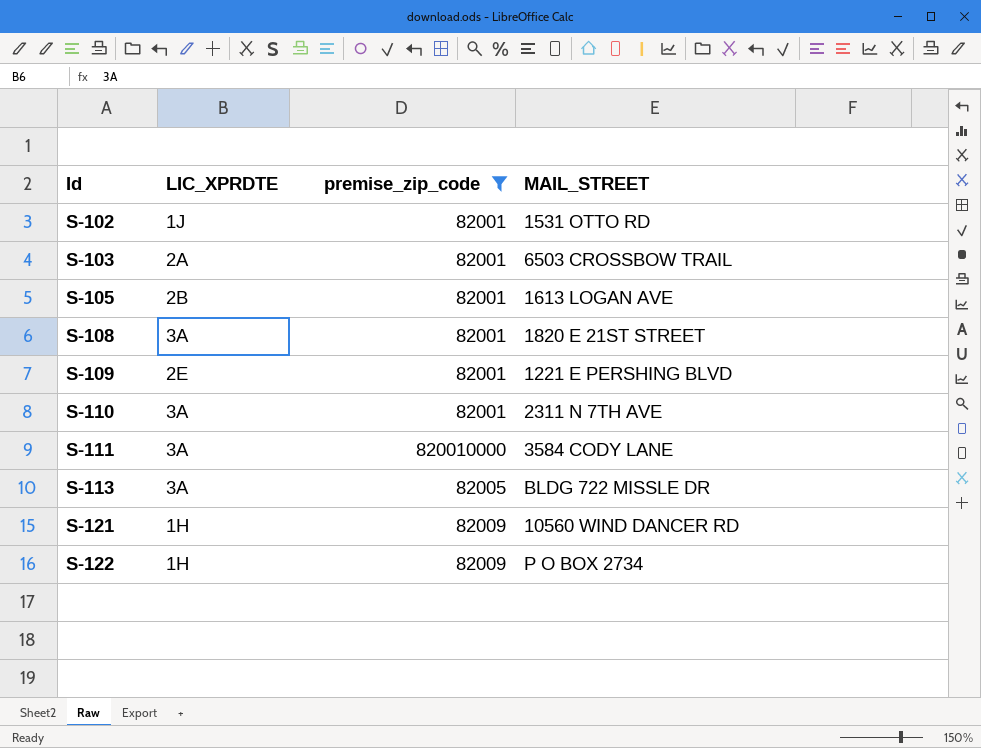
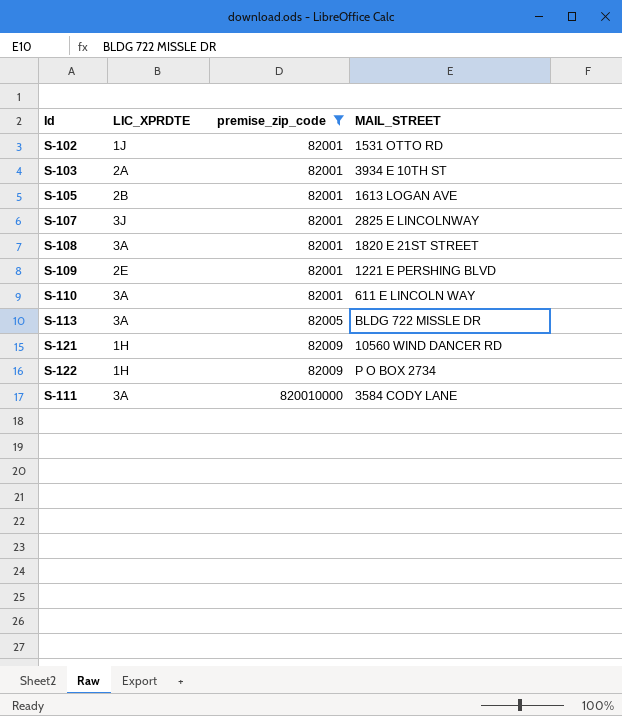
row order: Id ascending -> premise_zip_code ascending
S-103 | MAIL_STREET: 6503 CROSSBOW TRAIL -> 3934 E 10TH ST
row S-107: none -> 3J | 82001 | 2825 E LINCOLNWAY
S-110 | MAIL_STREET: 2311 N 7TH AVE -> 611 E LINCOLN WAY

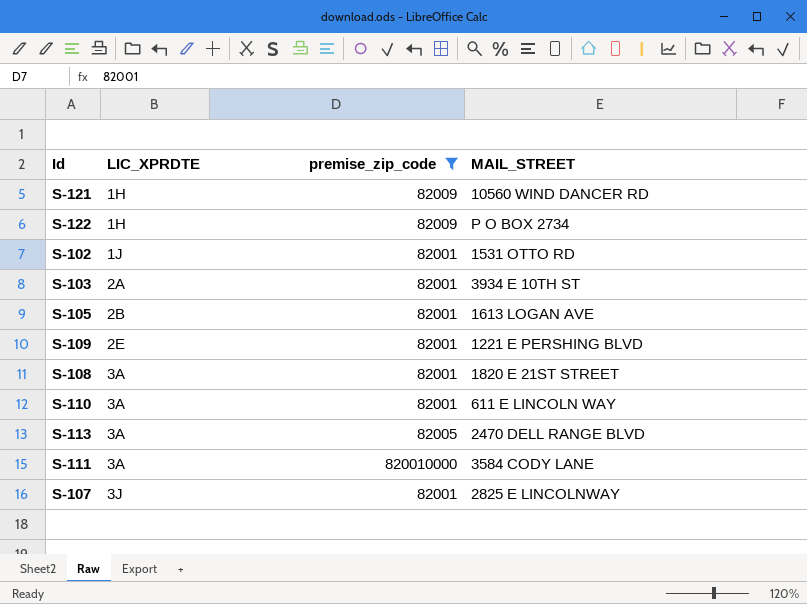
row order: premise_zip_code ascending -> LIC_XPRDTE ascending
S-113 | MAIL_STREET: BLDG 722 MISSLE DR -> 2470 DELL RANGE BLVD

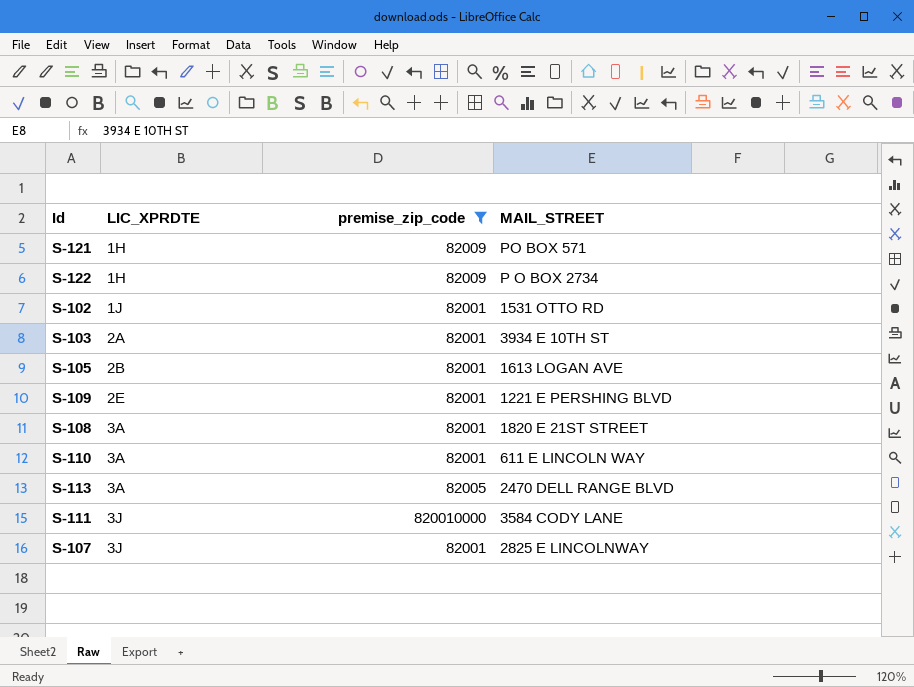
S-121 | MAIL_STREET: 10560 WIND DANCER RD -> PO BOX 571
S-111 | LIC_XPRDTE: 3A -> 3J

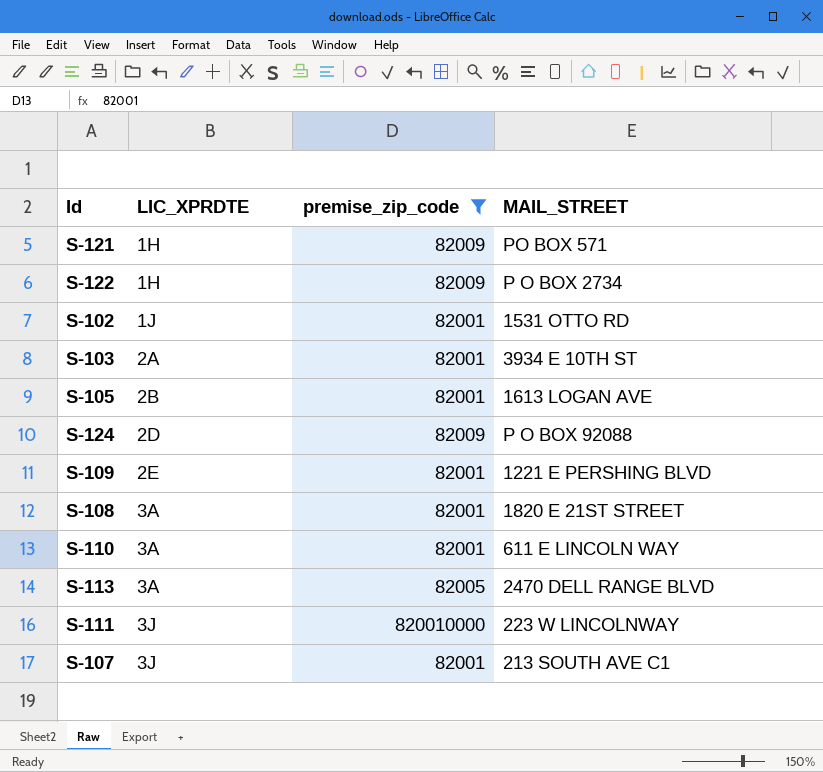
row S-124: none -> 2D | 82009 | P O BOX 92088
S-111 | MAIL_STREET: 3584 CODY LANE -> 223 W LINCOLNWAY
S-107 | MAIL_STREET: 2825 E LINCOLNWAY -> 213 SOUTH AVE C1

